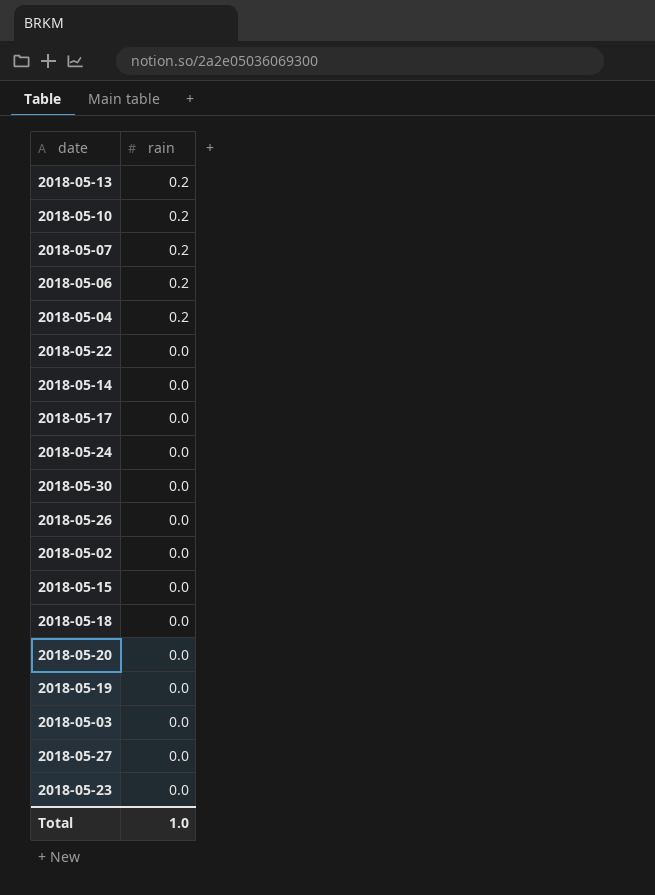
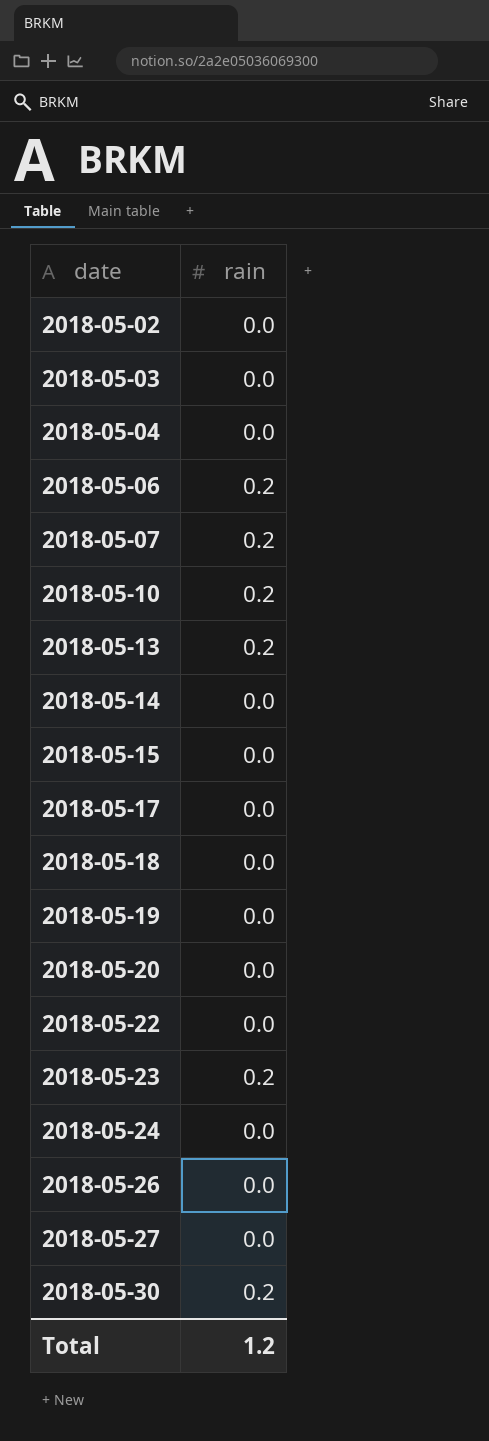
row order: rain descending -> date ascending
2018-05-04 | rain: 0.2 -> 0.0
2018-05-23 | rain: 0.0 -> 0.2
2018-05-30 | rain: 0.0 -> 0.2
Total | rain: 1.0 -> 1.2

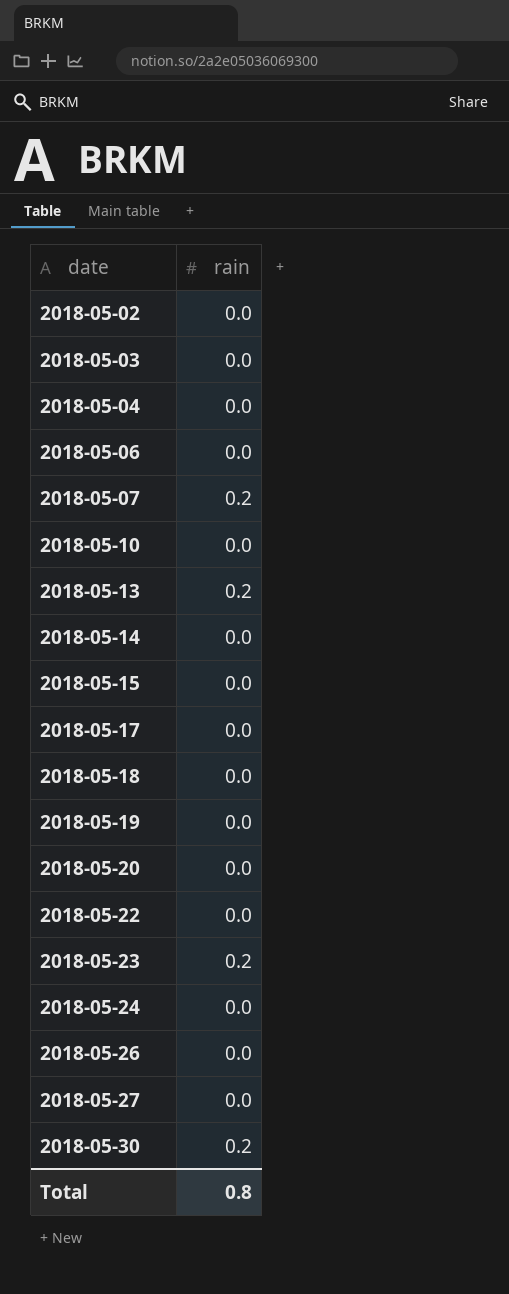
2018-05-06 | rain: 0.2 -> 0.0
2018-05-10 | rain: 0.2 -> 0.0
Total | rain: 1.2 -> 0.8

